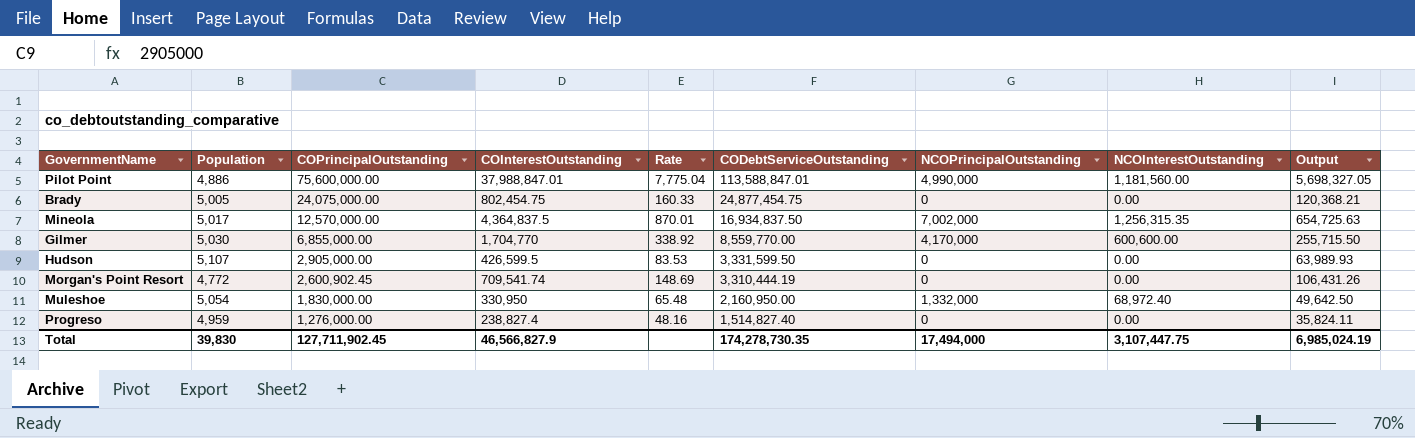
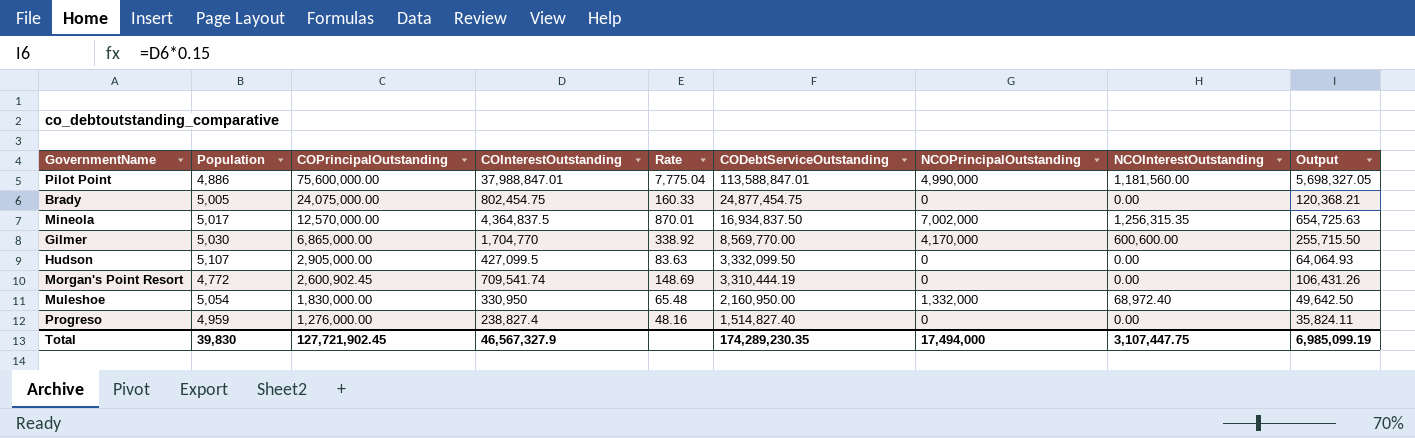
Gilmer | COPrincipalOutstanding: 6,855,000.00 -> 6,865,000.00
Gilmer | CODebtServiceOutstanding: 8,559,770.00 -> 8,569,770.00
Hudson | COInterestOutstanding: 426,599.5 -> 427,099.5
Hudson | Rate: 83.53 -> 83.63
Hudson | CODebtServiceOutstanding: 3,331,599.50 -> 3,332,099.50
Hudson | Output: 63,989.93 -> 64,064.93
Total | COPrincipalOutstanding: 127,711,902.45 -> 127,721,902.45
Total | COInterestOutstanding: 46,566,827.9 -> 46,567,327.9
Total | CODebtServiceOutstanding: 174,278,730.35 -> 174,289,230.35
Total | Output: 6,985,024.19 -> 6,985,099.19

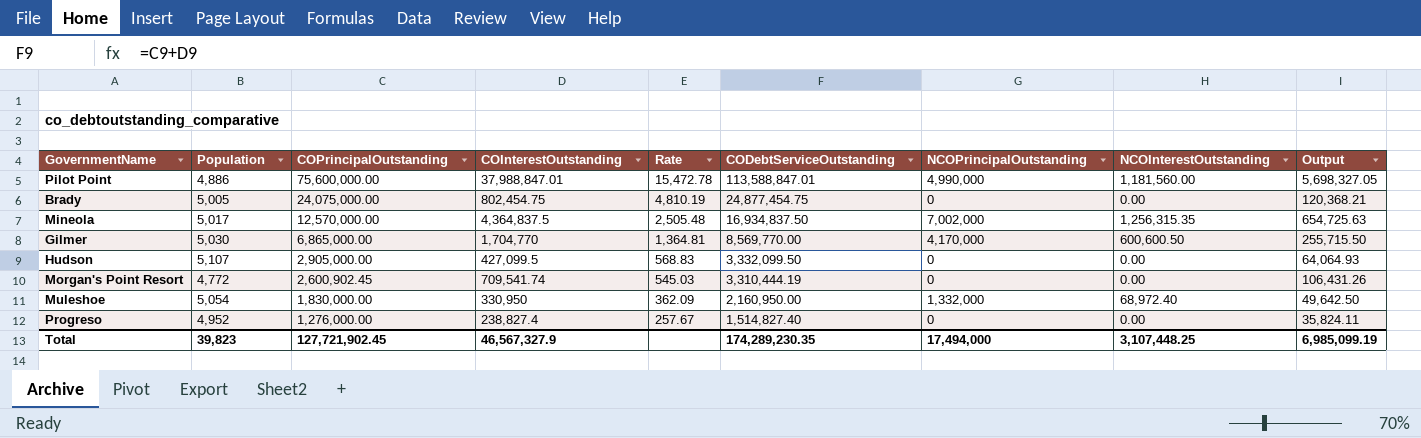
column Rate | formula: [COInterestOutstanding] / [Population] -> [COPrincipalOutstanding] / [Population]
Gilmer | NCOInterestOutstanding: 600,600.00 -> 600,600.50
Progreso | Population: 4,959 -> 4,952
Total | Population: 39,830 -> 39,823
Total | NCOInterestOutstanding: 3,107,447.75 -> 3,107,448.25

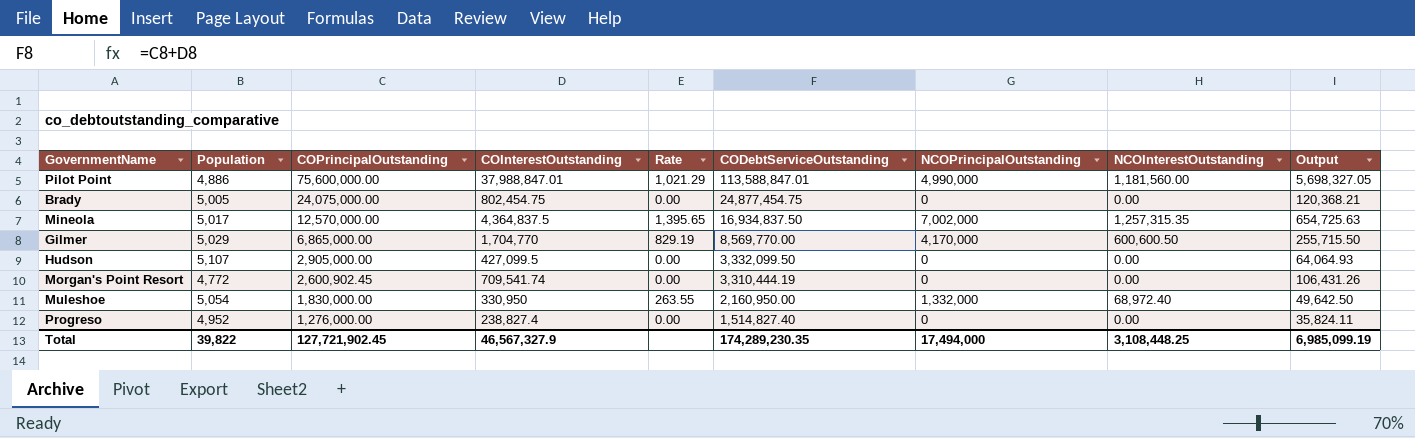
column Rate | formula: [COPrincipalOutstanding] / [Population] -> [NCOPrincipalOutstanding] / [Population]
Mineola | NCOInterestOutstanding: 1,256,315.35 -> 1,257,315.35
Gilmer | Population: 5,030 -> 5,029
Total | Population: 39,823 -> 39,822
Total | NCOInterestOutstanding: 3,107,448.25 -> 3,108,448.25

